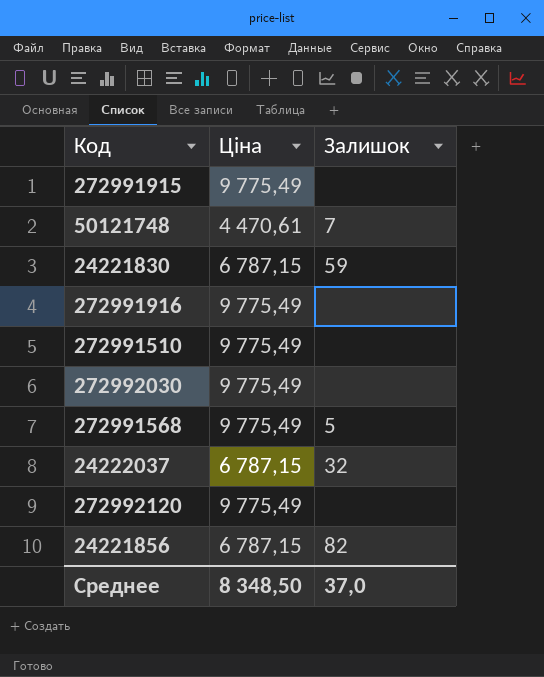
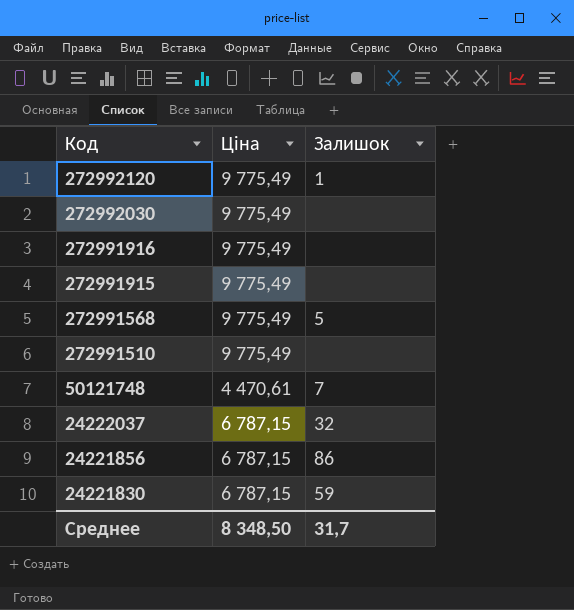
row order: none -> Код descending
272992120 | Залишок: none -> 1
24221856 | Залишок: 82 -> 86
Среднее | Залишок: 37,0 -> 31,7

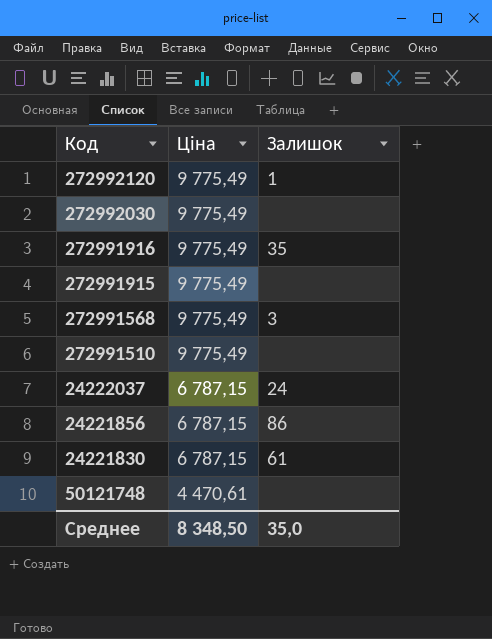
row order: Код descending -> Ціна descending
272991916 | Залишок: none -> 35
272991568 | Залишок: 5 -> 3
24222037 | Залишок: 32 -> 24
24221830 | Залишок: 59 -> 61
50121748 | Залишок: 7 -> none
Среднее | Залишок: 31,7 -> 35,0

